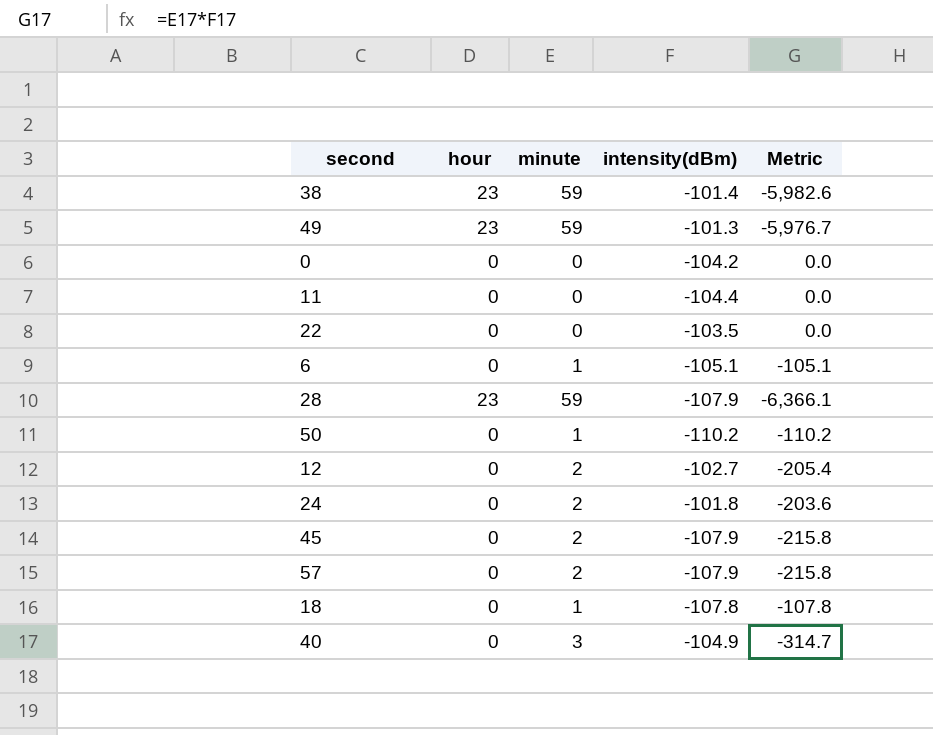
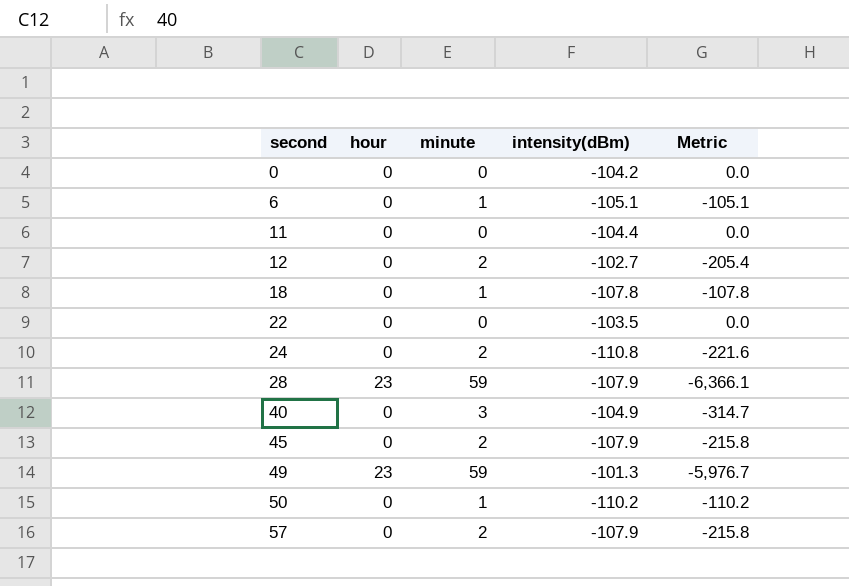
row order: none -> second ascending
row 38: 23 | 59 | -101.4 | -5,982.6 -> none
24 | intensity(dBm): -101.8 -> -110.8
24 | Metric: -203.6 -> -221.6

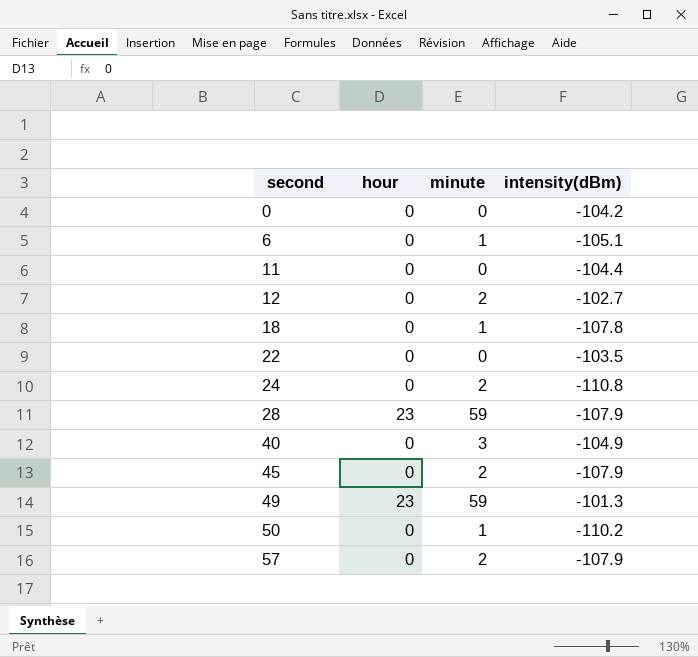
column Metric | formula: [minute] * [intensity(dBm)] -> none

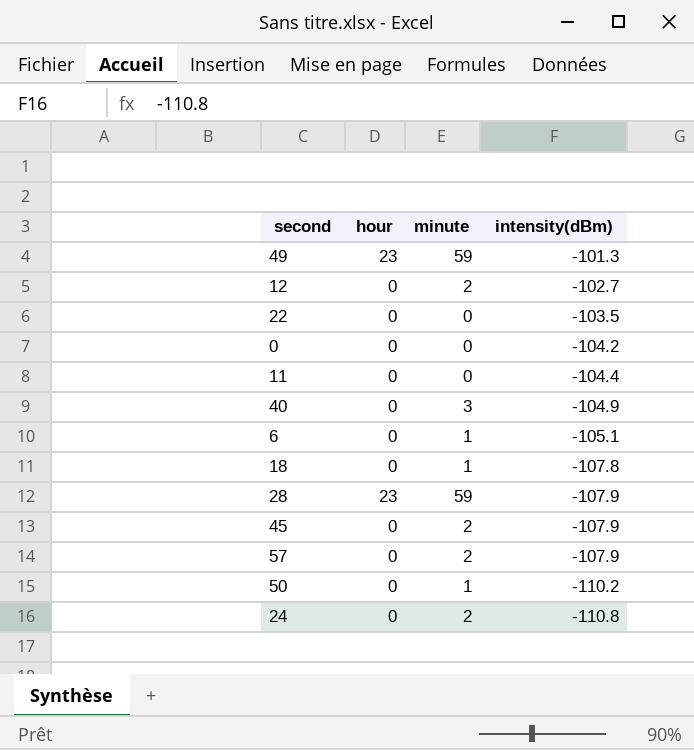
row order: second ascending -> intensity(dBm) descending

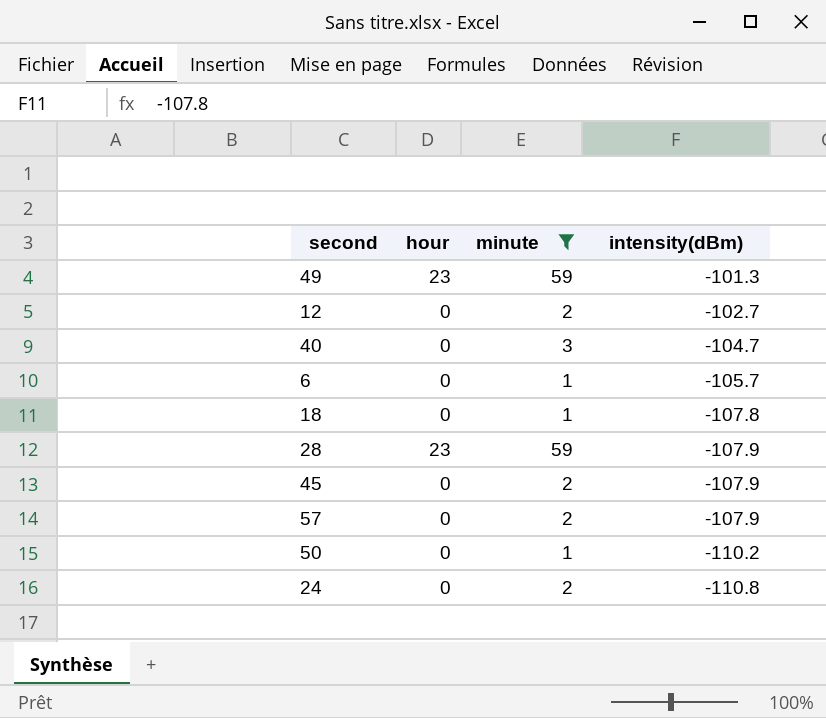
filter: none -> minute != 0
40 | intensity(dBm): -104.9 -> -104.7
6 | intensity(dBm): -105.1 -> -105.7

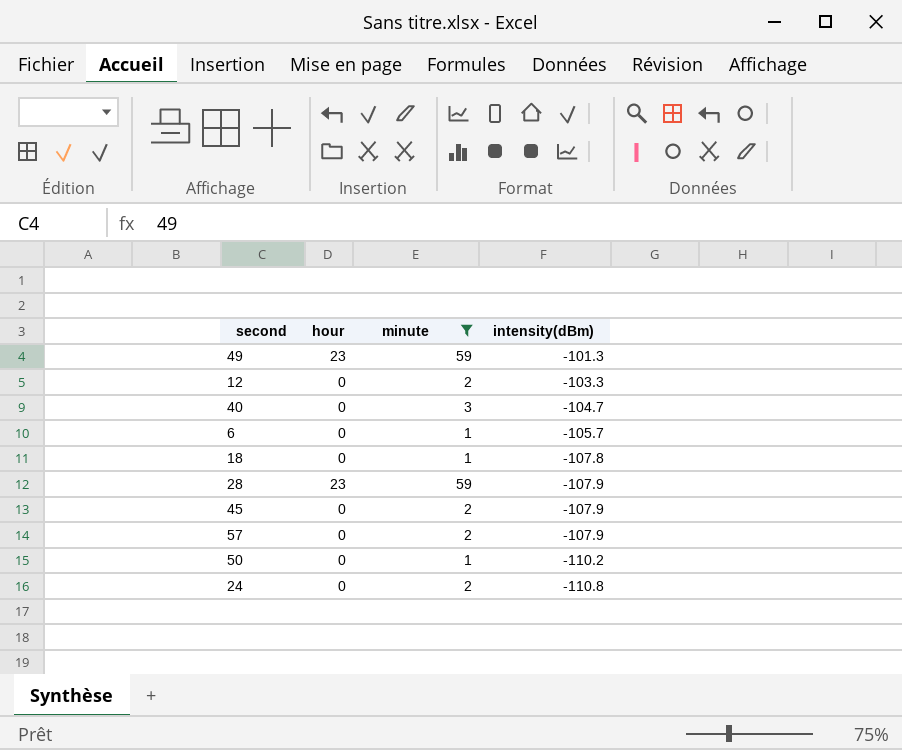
12 | intensity(dBm): -102.7 -> -103.3

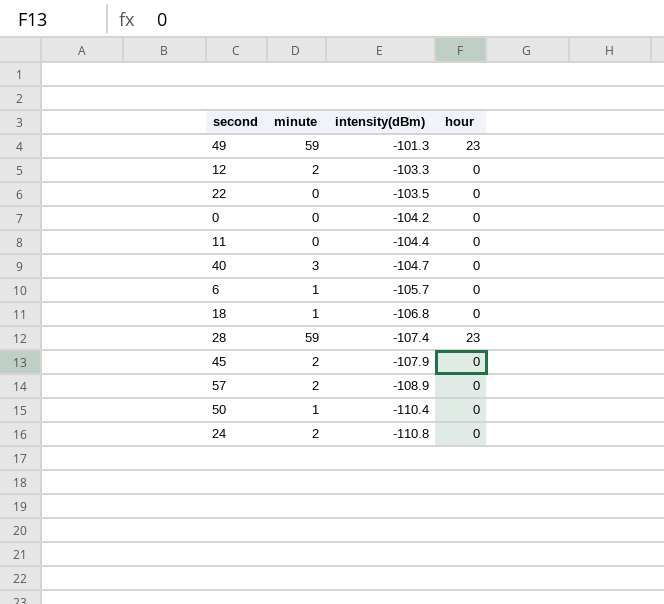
filter: minute != 0 -> none
column hour | position: 2 -> 4
18 | intensity(dBm): -107.8 -> -106.8
28 | intensity(dBm): -107.9 -> -107.4
57 | intensity(dBm): -107.9 -> -108.9
50 | intensity(dBm): -110.2 -> -110.4

